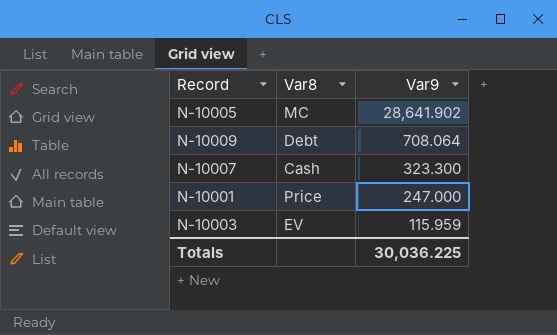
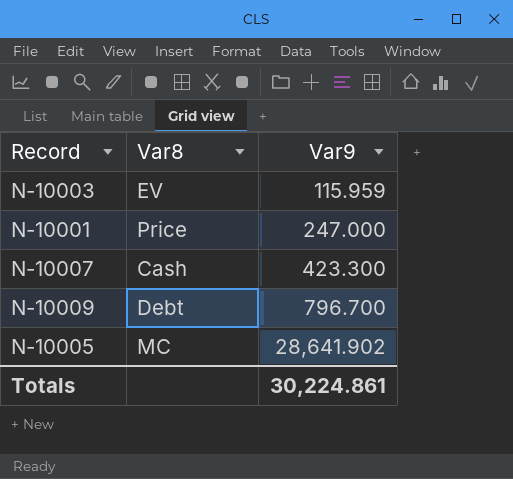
row order: Var9 descending -> Var9 ascending
N-10007 | Var9: 323.300 -> 423.300
N-10009 | Var9: 708.064 -> 796.700
Totals | Var9: 30,036.225 -> 30,224.861

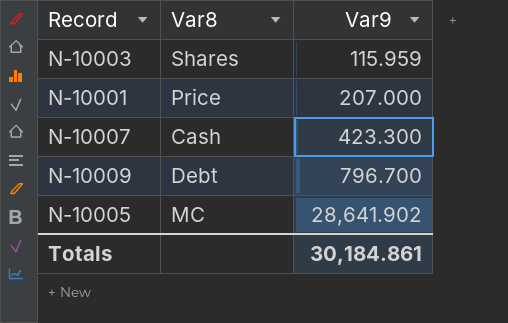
N-10003 | Var8: EV -> Shares
N-10001 | Var9: 247.000 -> 207.000
Totals | Var9: 30,224.861 -> 30,184.861

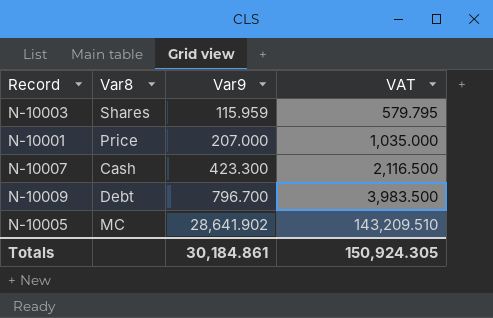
column VAT | formula: none -> [Var9] * 5

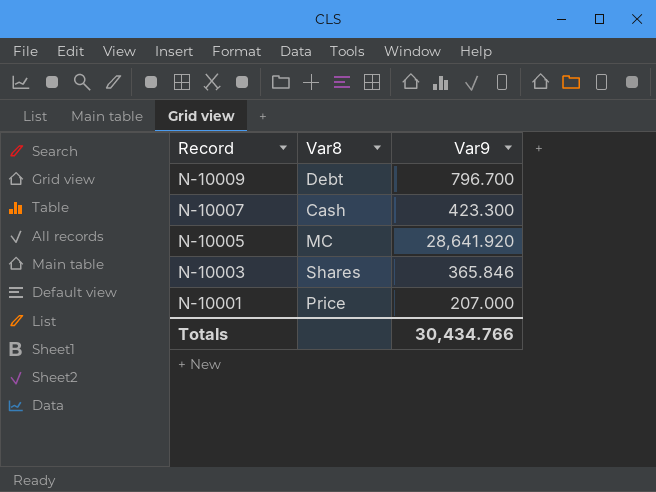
row order: Var9 ascending -> Record descending
column VAT | formula: [Var9] * 5 -> none
N-10005 | Var9: 28,641.902 -> 28,641.920
N-10003 | Var9: 115.959 -> 365.846
Totals | Var9: 30,184.861 -> 30,434.766

